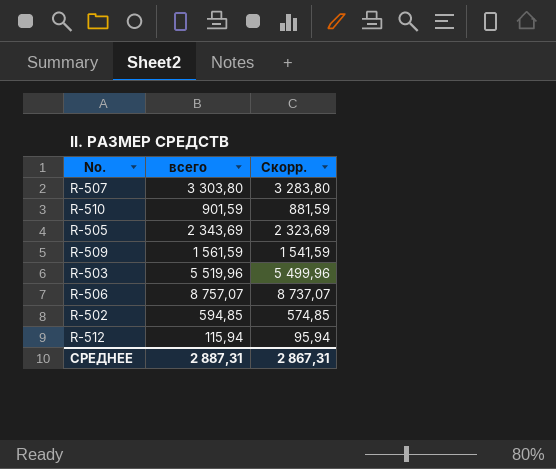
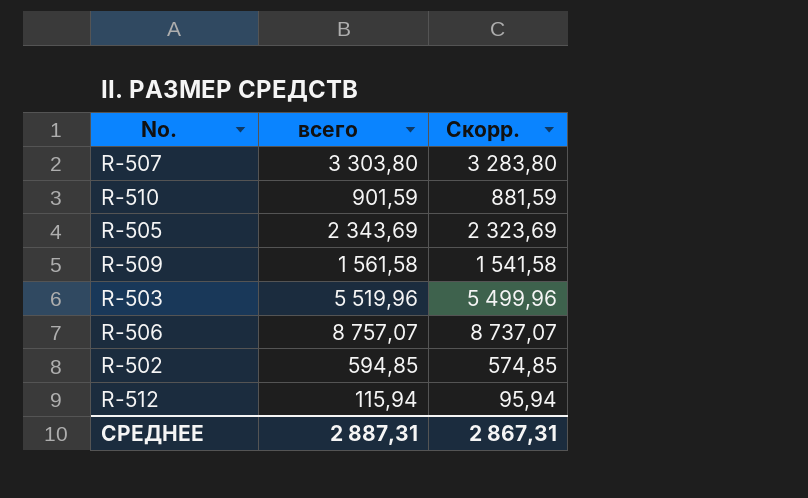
R-509 | всего: 1 561,59 -> 1 561,58
R-509 | Скорр.: 1 541,59 -> 1 541,58

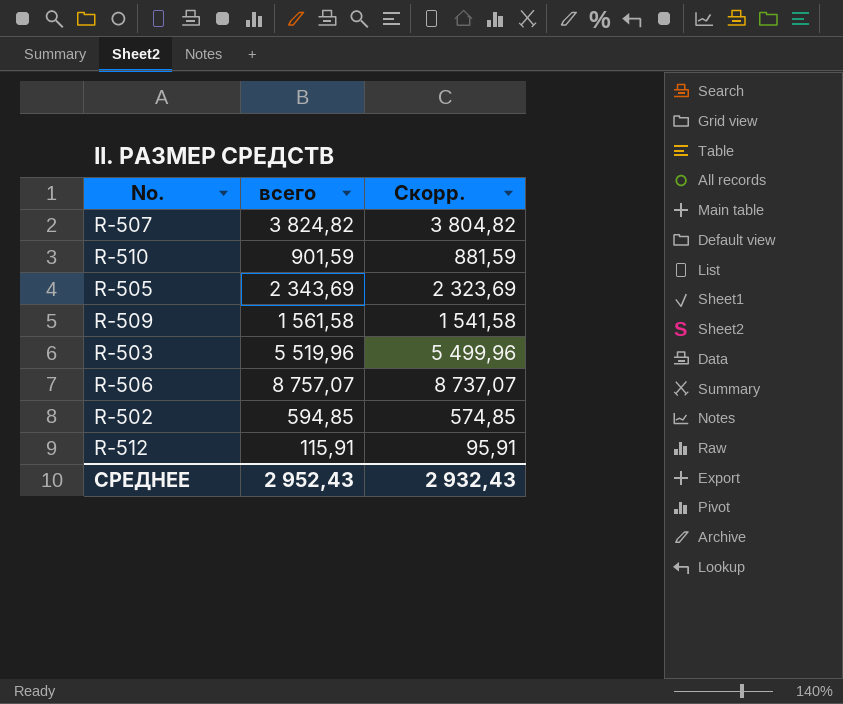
R-507 | всего: 3 303,80 -> 3 824,82
R-507 | Скорр.: 3 283,80 -> 3 804,82
R-512 | всего: 115,94 -> 115,91
R-512 | Скорр.: 95,94 -> 95,91
СРЕДНЕЕ | всего: 2 887,31 -> 2 952,43
СРЕДНЕЕ | Скорр.: 2 867,31 -> 2 932,43

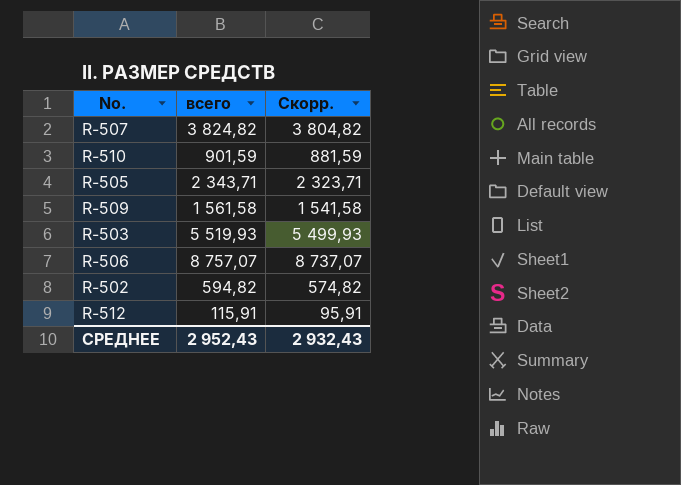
R-505 | всего: 2 343,69 -> 2 343,71
R-505 | Скорр.: 2 323,69 -> 2 323,71
R-503 | всего: 5 519,96 -> 5 519,93
R-503 | Скорр.: 5 499,96 -> 5 499,93
R-502 | всего: 594,85 -> 594,82
R-502 | Скорр.: 574,85 -> 574,82

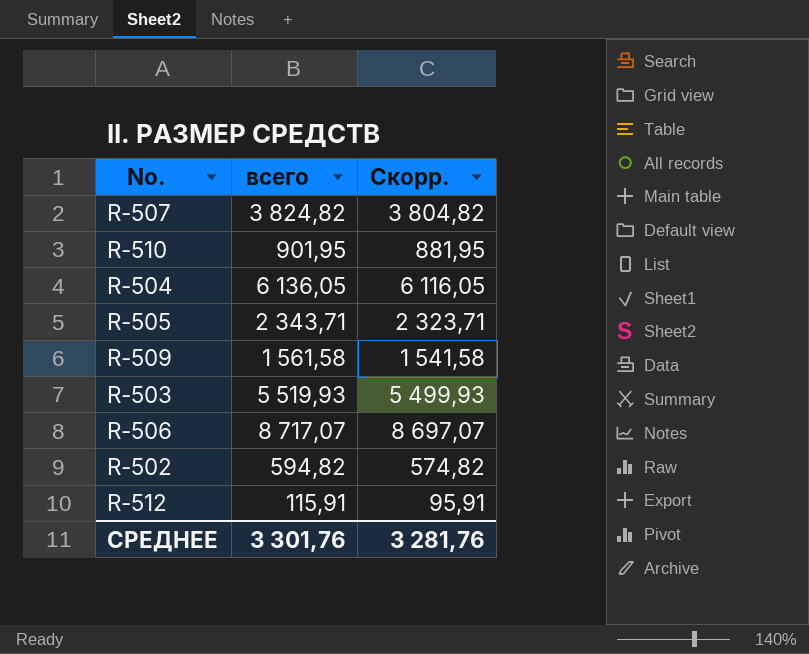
R-510 | всего: 901,59 -> 901,95
R-510 | Скорр.: 881,59 -> 881,95
row R-504: none -> 6 136,05 | 6 116,05
R-506 | всего: 8 757,07 -> 8 717,07
R-506 | Скорр.: 8 737,07 -> 8 697,07
СРЕДНЕЕ | всего: 2 952,43 -> 3 301,76
СРЕДНЕЕ | Скорр.: 2 932,43 -> 3 281,76

